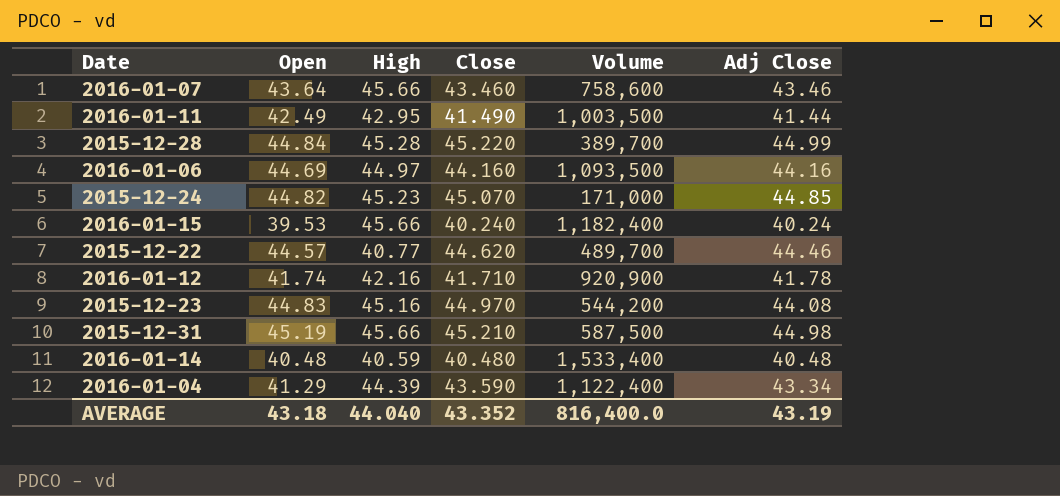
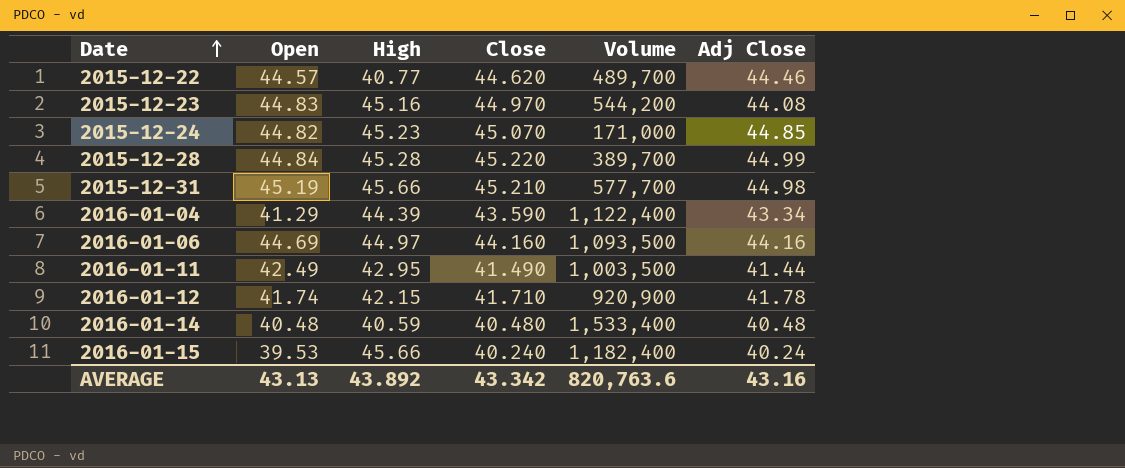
row order: none -> Date ascending
row 2016-01-07: 43.64 | 45.66 | 43.460 | 758,600 | 43.46 -> none
2015-12-31 | Volume: 587,500 -> 577,700
2016-01-12 | High: 42.16 -> 42.15
AVERAGE | Open: 43.18 -> 43.13
AVERAGE | High: 44.040 -> 43.892
AVERAGE | Close: 43.352 -> 43.342
AVERAGE | Volume: 816,400.0 -> 820,763.6
AVERAGE | Adj Close: 43.19 -> 43.16

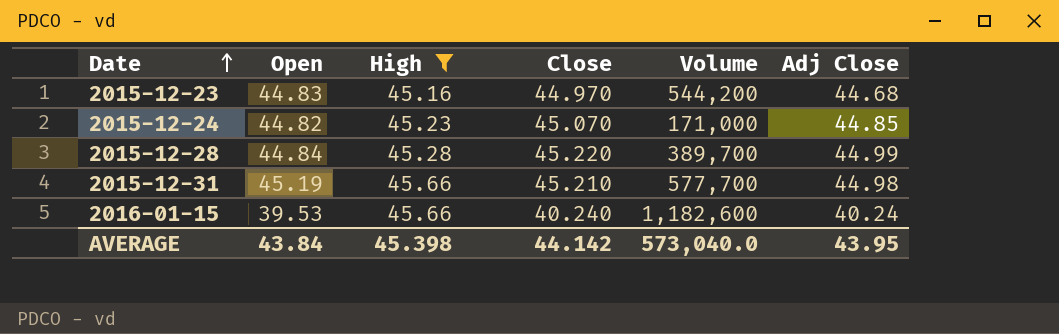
filter: none -> High >= 45.16
2015-12-23 | Adj Close: 44.08 -> 44.68
2016-01-15 | Volume: 1,182,400 -> 1,182,600
AVERAGE | Open: 43.13 -> 43.84
AVERAGE | High: 43.892 -> 45.398
AVERAGE | Close: 43.342 -> 44.142
AVERAGE | Volume: 820,763.6 -> 573,040.0
AVERAGE | Adj Close: 43.16 -> 43.95

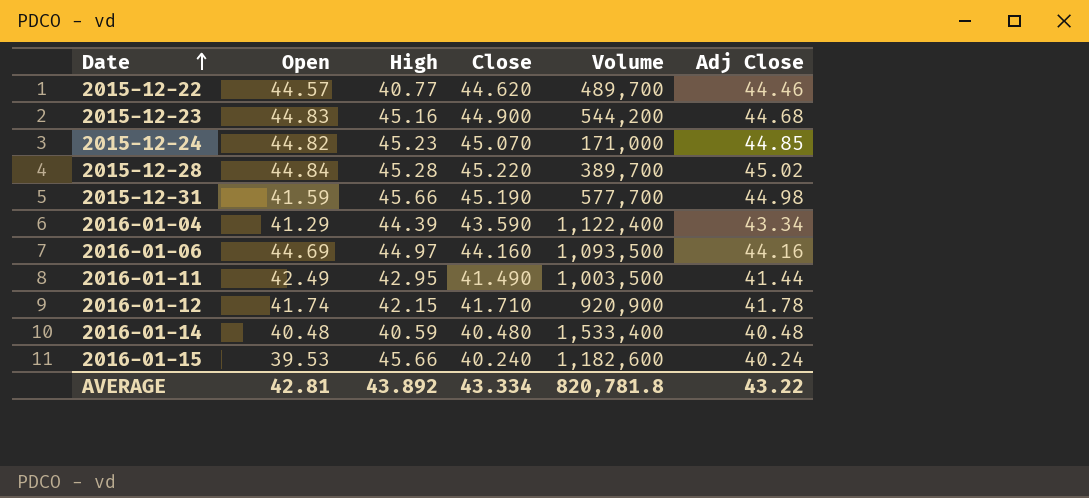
filter: High >= 45.16 -> none
2015-12-23 | Close: 44.970 -> 44.900
2015-12-28 | Adj Close: 44.99 -> 45.02
2015-12-31 | Open: 45.19 -> 41.59
2015-12-31 | Close: 45.210 -> 45.190
AVERAGE | Open: 43.84 -> 42.81
AVERAGE | High: 45.398 -> 43.892
AVERAGE | Close: 44.142 -> 43.334
AVERAGE | Volume: 573,040.0 -> 820,781.8
AVERAGE | Adj Close: 43.95 -> 43.22

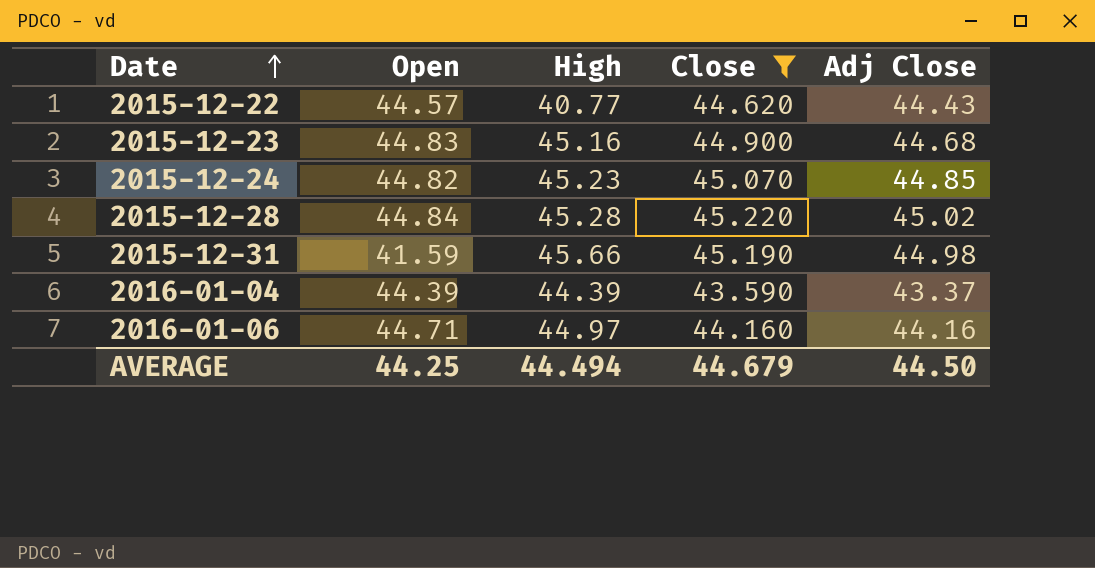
filter: none -> Close >= 43.590
column Volume | position: 5 -> none
2015-12-22 | Adj Close: 44.46 -> 44.43
2016-01-04 | Open: 41.29 -> 44.39
2016-01-04 | Adj Close: 43.34 -> 43.37
2016-01-06 | Open: 44.69 -> 44.71
AVERAGE | Open: 42.81 -> 44.25
AVERAGE | High: 43.892 -> 44.494
AVERAGE | Close: 43.334 -> 44.679
AVERAGE | Adj Close: 43.22 -> 44.50

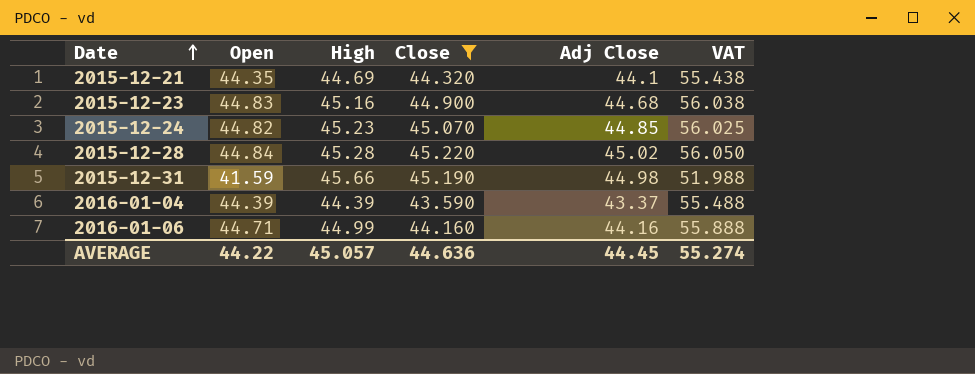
column VAT | formula: none -> [Open] * 1.25
row 2015-12-22: 44.57 | 40.77 | 44.620 | 44.43 -> none
row 2015-12-21: none -> 44.35 | 44.69 | 44.320 | 44.1 | 55.438
2016-01-06 | High: 44.97 -> 44.99
AVERAGE | Open: 44.25 -> 44.22
AVERAGE | High: 44.494 -> 45.057
AVERAGE | Close: 44.679 -> 44.636
AVERAGE | Adj Close: 44.50 -> 44.45

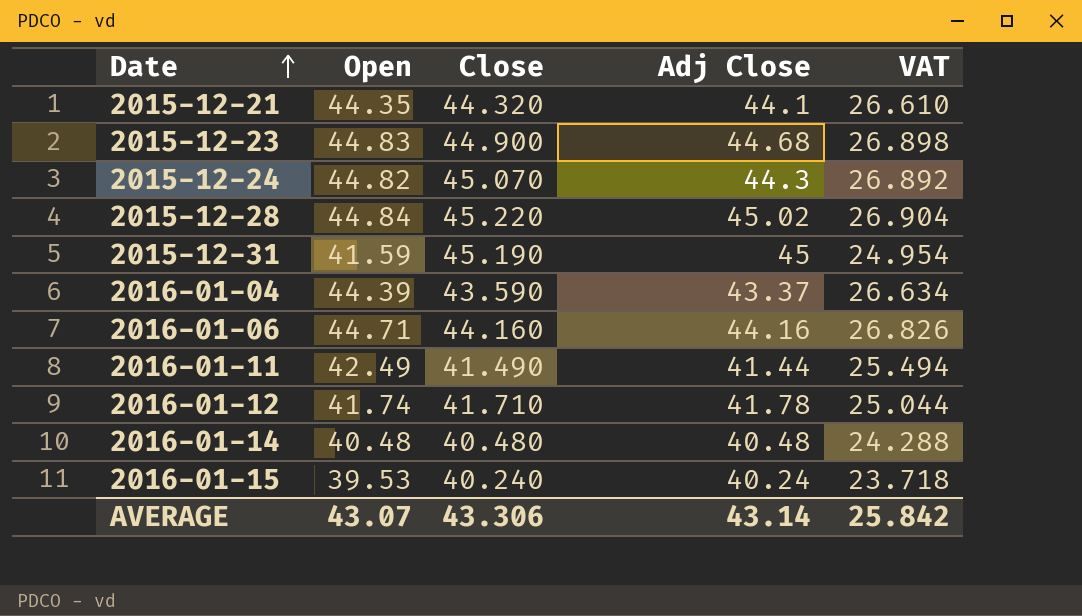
filter: Close >= 43.590 -> none
column High | position: 3 -> none
column VAT | formula: [Open] * 1.25 -> [Open] * 0.6
2015-12-24 | Adj Close: 44.85 -> 44.3
2015-12-31 | Adj Close: 44.98 -> 45
AVERAGE | Open: 44.22 -> 43.07
AVERAGE | Close: 44.636 -> 43.306
AVERAGE | Adj Close: 44.45 -> 43.14
AVERAGE | VAT: 55.274 -> 25.842

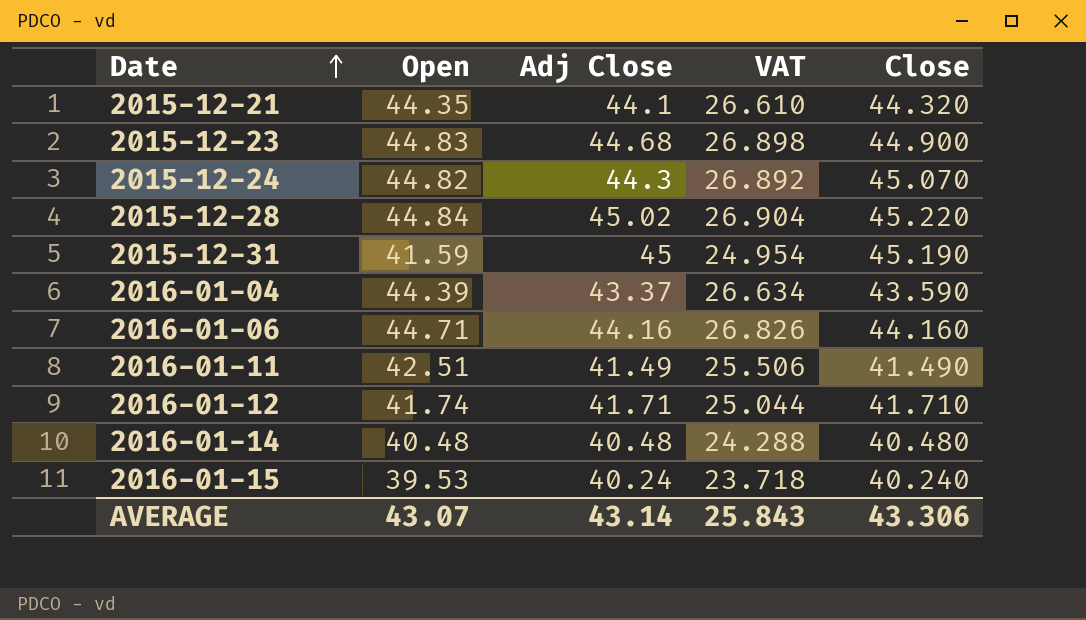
column Close | position: 3 -> 5
2016-01-11 | Open: 42.49 -> 42.51
2016-01-11 | Adj Close: 41.44 -> 41.49
2016-01-11 | VAT: 25.494 -> 25.506
2016-01-12 | Adj Close: 41.78 -> 41.71
AVERAGE | VAT: 25.842 -> 25.843

